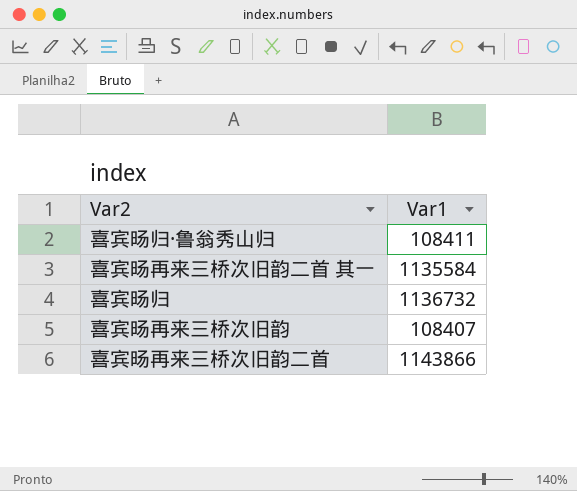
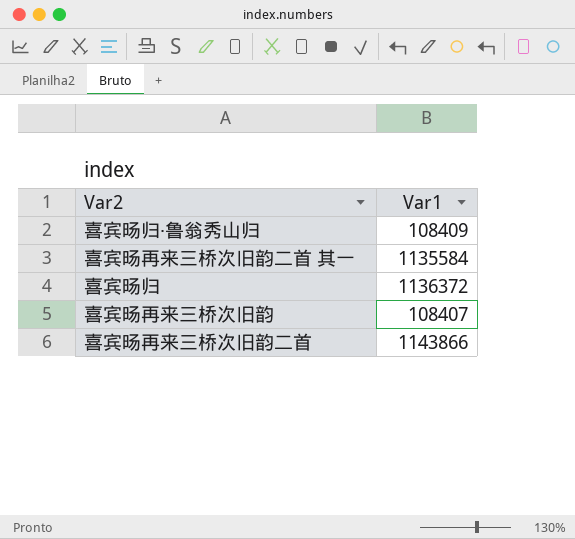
喜宾旸归·鲁翁秀山归 | Var1: 108411 -> 108409
喜宾旸归 | Var1: 1136732 -> 1136372

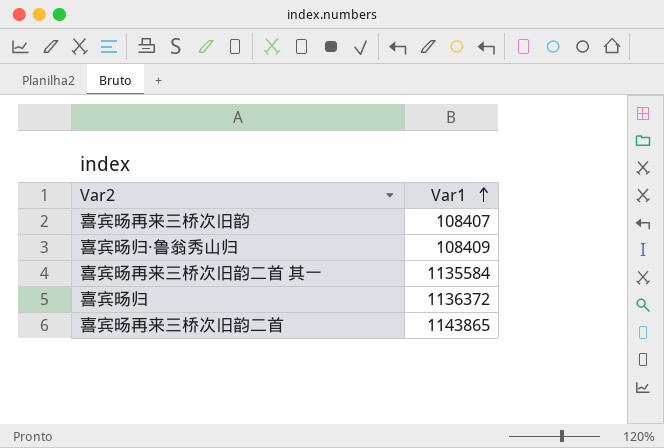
row order: none -> Var1 ascending
喜宾旸再来三桥次旧韵二首 | Var1: 1143866 -> 1143865

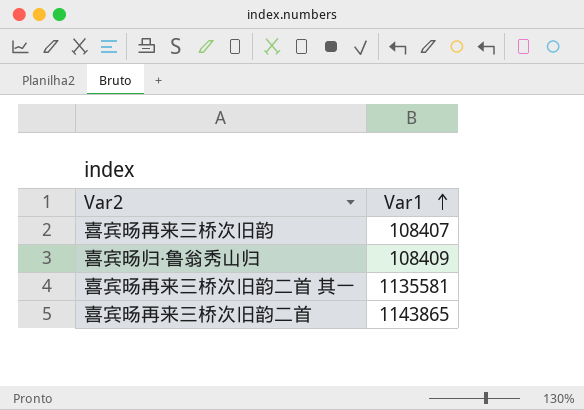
row 喜宾旸归: 1136372 -> none
喜宾旸再来三桥次旧韵二首 其一 | Var1: 1135584 -> 1135581

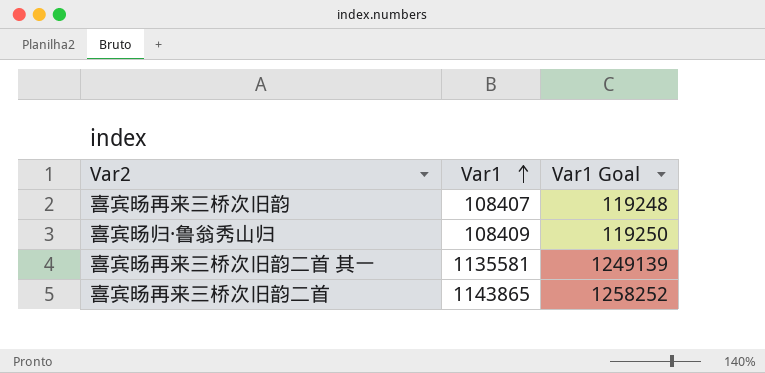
column Var1 Goal | formula: none -> [Var1] * 1.1

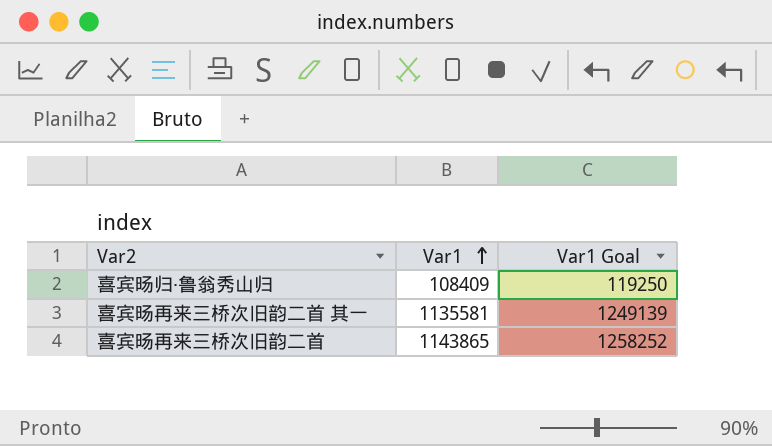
row 喜宾旸再来三桥次旧韵: 108407 | 119248 -> none

